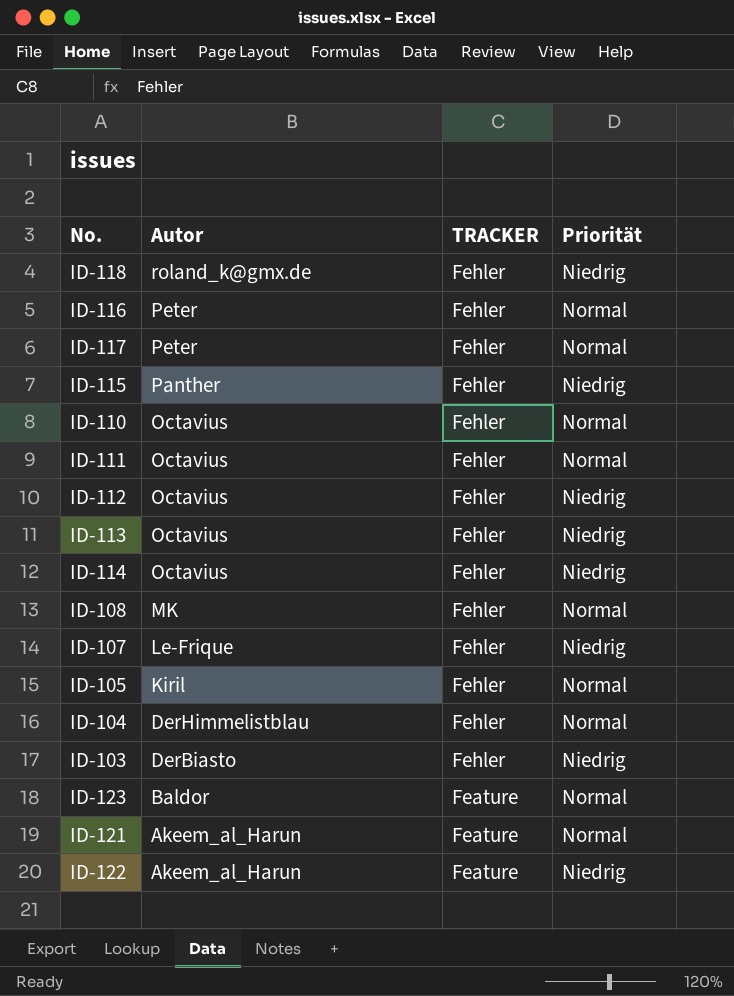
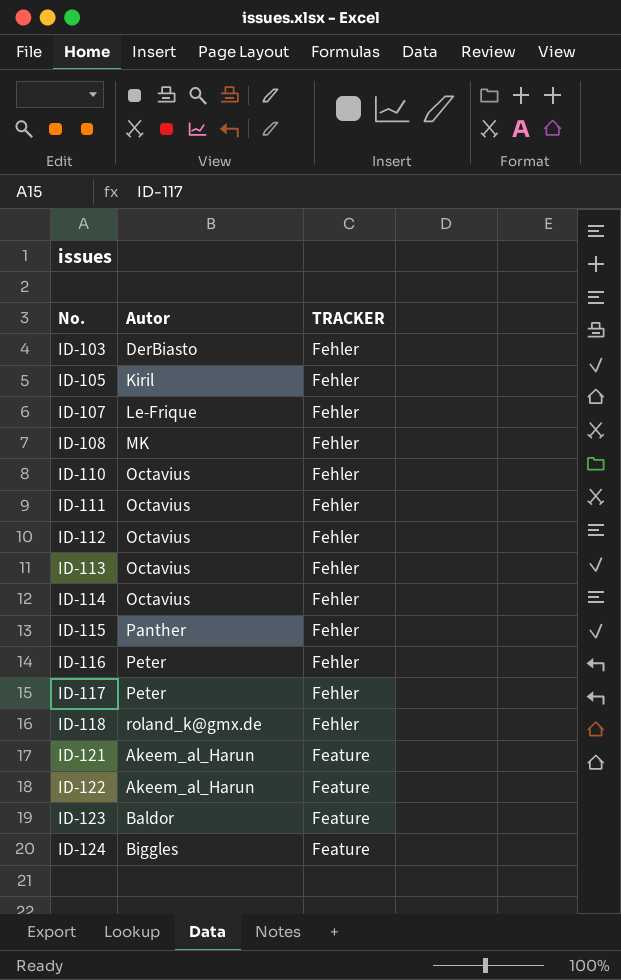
row order: Autor descending -> No. ascending
column Priorität | position: 4 -> none
row ID-104: DerHimmelistblau | Fehler | Normal -> none
row ID-124: none -> Biggles | Feature

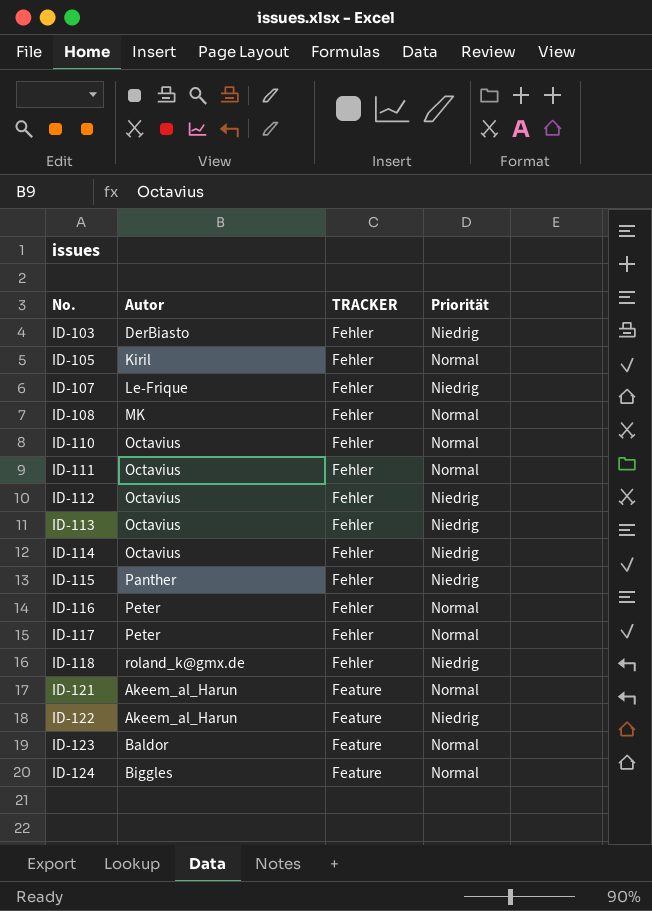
column Priorität | position: none -> 4

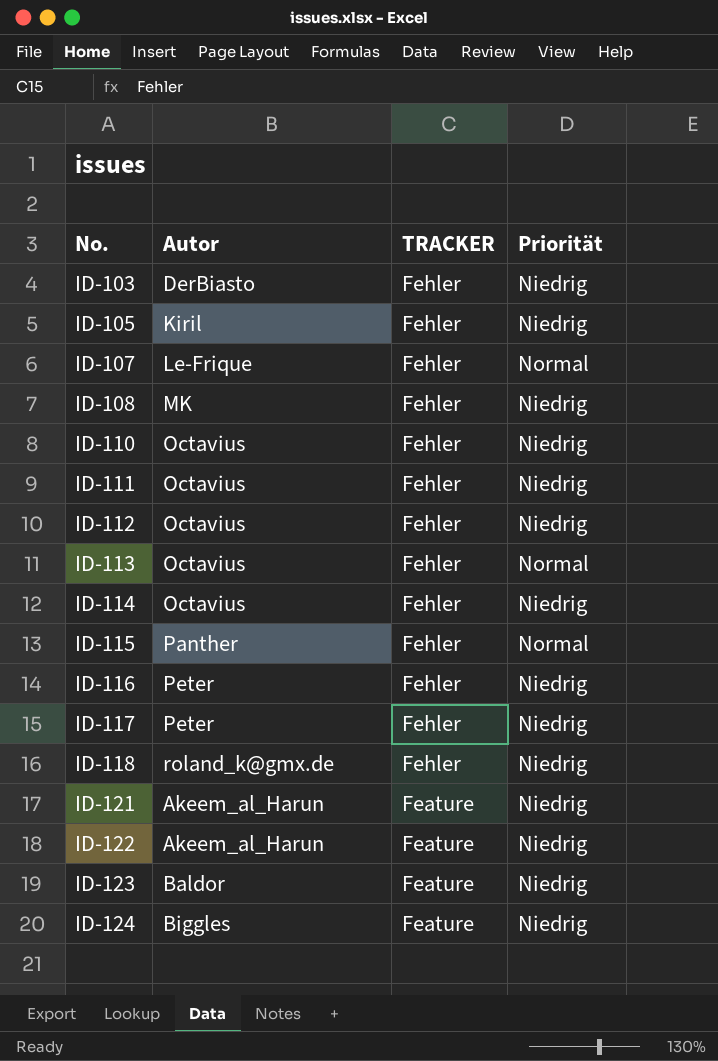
ID-105 | Priorität: Normal -> Niedrig
ID-107 | Priorität: Niedrig -> Normal
ID-108 | Priorität: Normal -> Niedrig
ID-110 | Priorität: Normal -> Niedrig
ID-111 | Priorität: Normal -> Niedrig
ID-113 | Priorität: Niedrig -> Normal
ID-115 | Priorität: Niedrig -> Normal
ID-116 | Priorität: Normal -> Niedrig
ID-117 | Priorität: Normal -> Niedrig
ID-121 | Priorität: Normal -> Niedrig
ID-123 | Priorität: Normal -> Niedrig
ID-124 | Priorität: Normal -> Niedrig

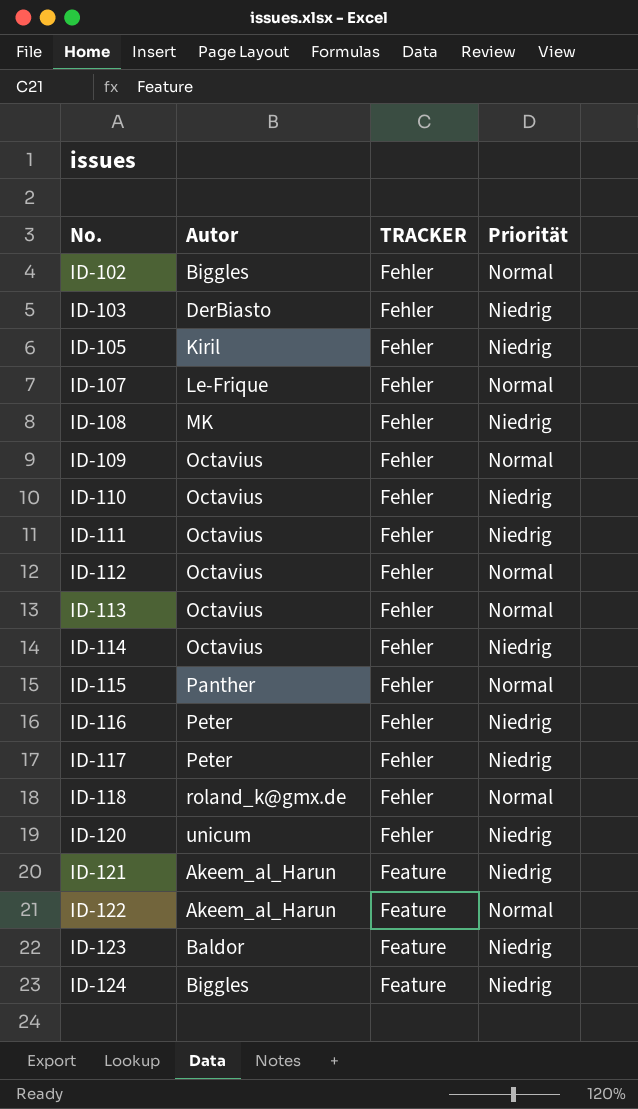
row ID-102: none -> Biggles | Fehler | Normal
row ID-109: none -> Octavius | Fehler | Normal
ID-112 | Priorität: Niedrig -> Normal
ID-118 | Priorität: Niedrig -> Normal
row ID-120: none -> unicum | Fehler | Niedrig
ID-122 | Priorität: Niedrig -> Normal

